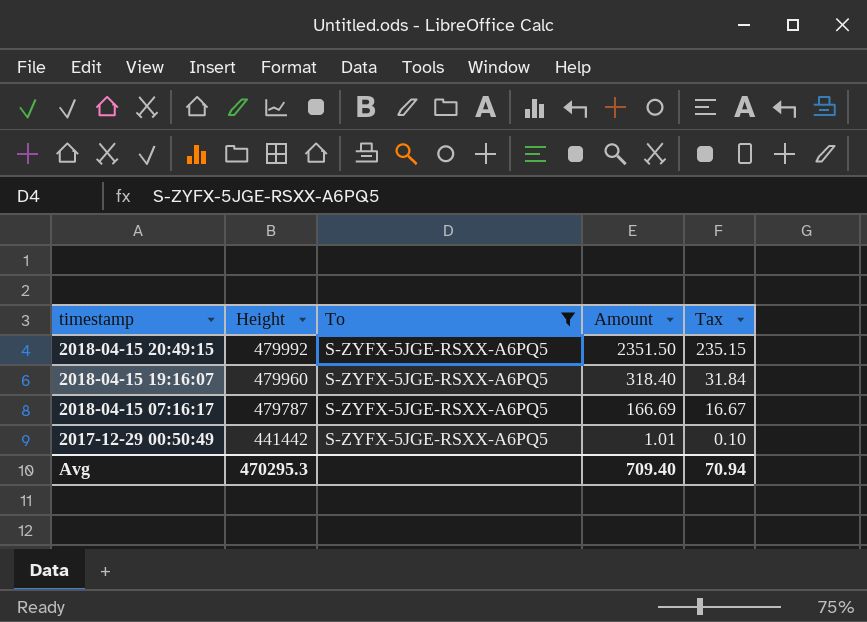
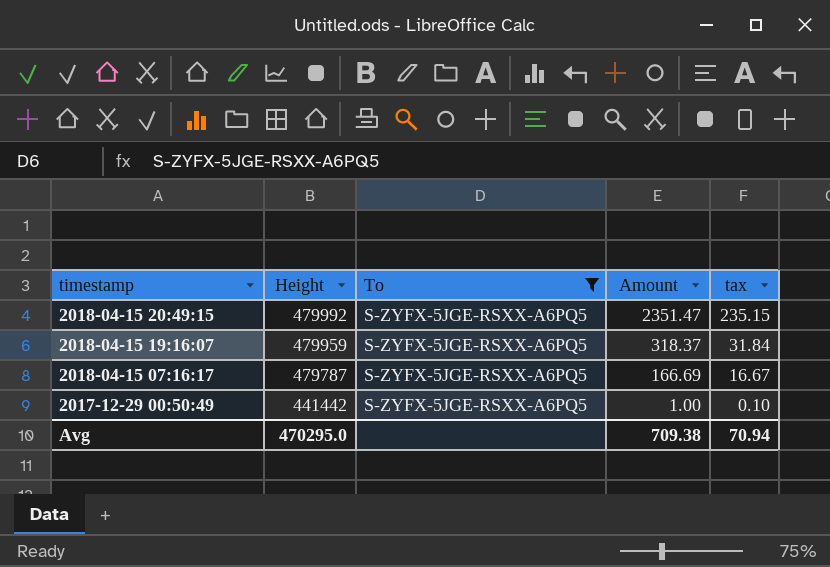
column name: Tax -> tax
2018-04-15 20:49:15 | Amount: 2351.50 -> 2351.47
2018-04-15 19:16:07 | Height: 479960 -> 479959
2018-04-15 19:16:07 | Amount: 318.40 -> 318.37
2017-12-29 00:50:49 | Amount: 1.01 -> 1.00
Avg | Height: 470295.3 -> 470295.0
Avg | Amount: 709.40 -> 709.38

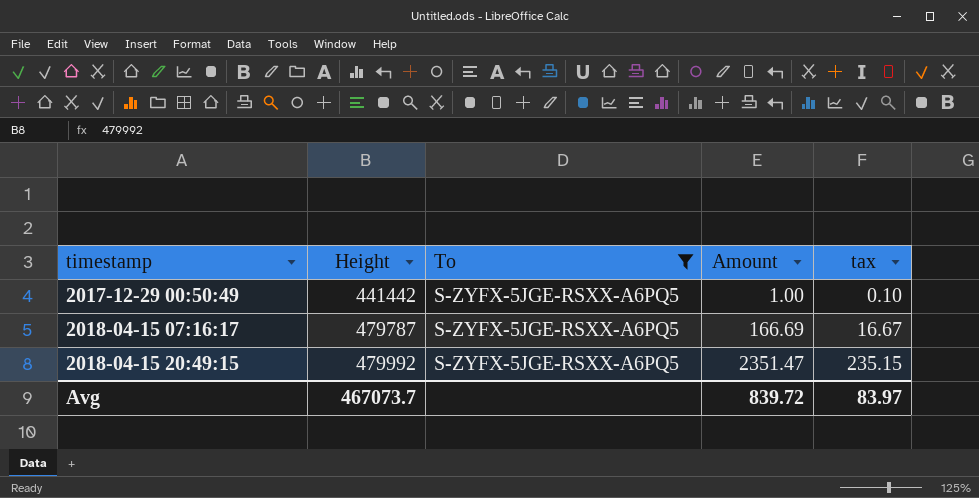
row order: timestamp descending -> timestamp ascending
row 2018-04-15 19:16:07: 479959 | S-ZYFX-5JGE-RSXX-A6PQ5 | 318.37 | 31.84 -> none
Avg | Height: 470295.0 -> 467073.7
Avg | Amount: 709.38 -> 839.72
Avg | tax: 70.94 -> 83.97

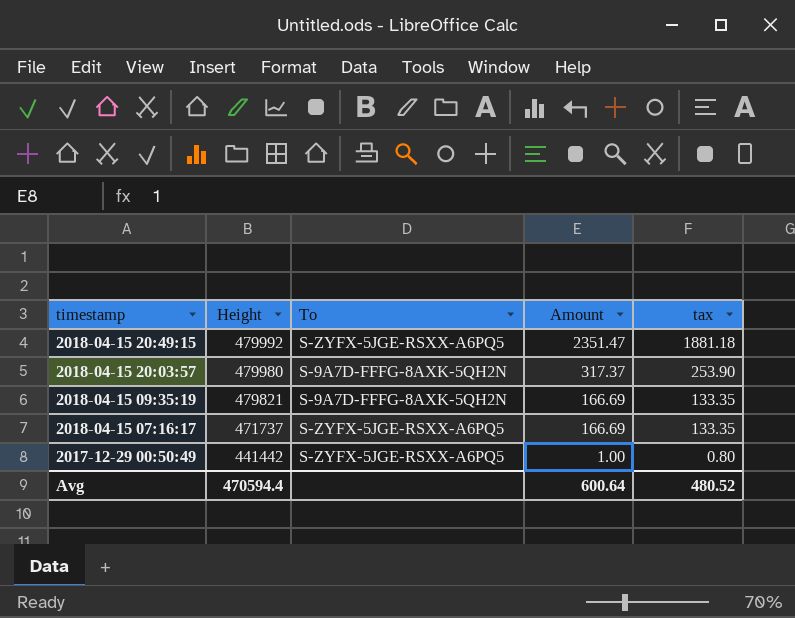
filter: To = S-ZYFX-5JGE-RSXX-A6PQ5 -> none
row order: timestamp ascending -> timestamp descending
column tax | formula: [Amount] * 0.1 -> [Amount] * 0.8
2018-04-15 07:16:17 | Height: 479787 -> 471737
Avg | Height: 467073.7 -> 470594.4
Avg | Amount: 839.72 -> 600.64
Avg | tax: 83.97 -> 480.52

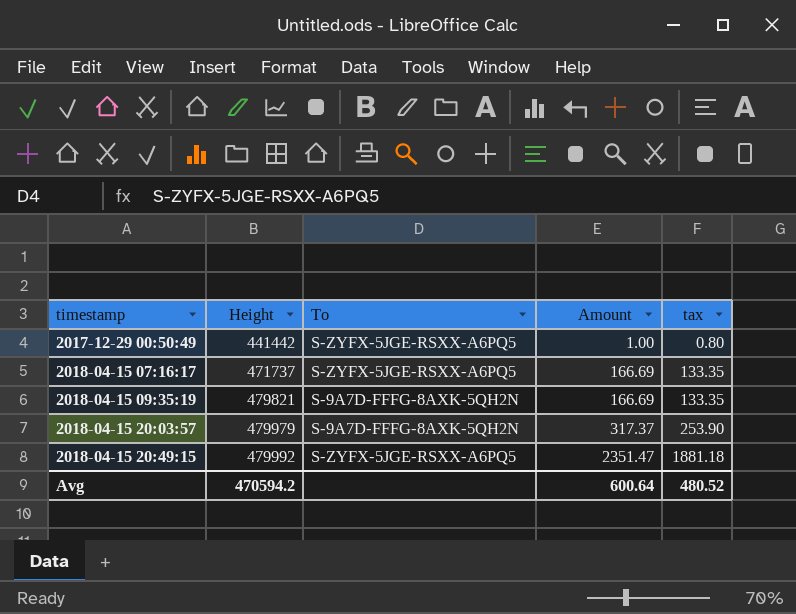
row order: timestamp descending -> timestamp ascending
2018-04-15 20:03:57 | Height: 479980 -> 479979
Avg | Height: 470594.4 -> 470594.2

